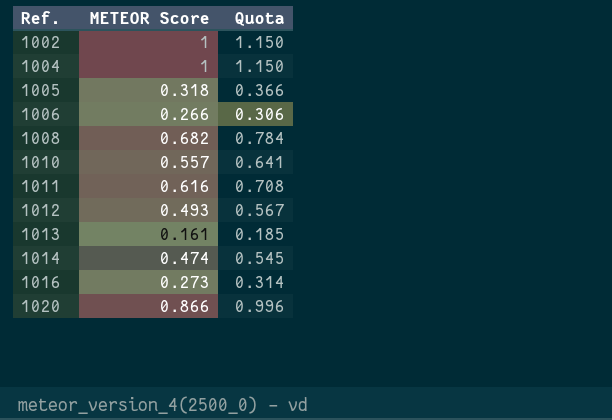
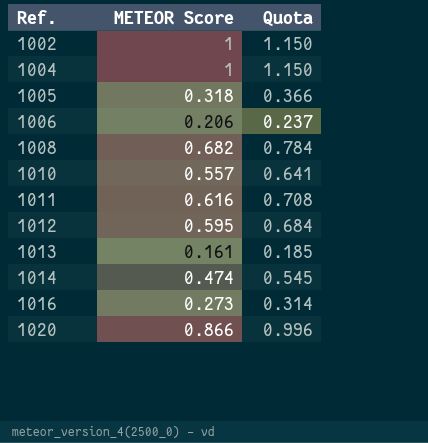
1006 | METEOR Score: 0.266 -> 0.206
1006 | Quota: 0.306 -> 0.237
1012 | METEOR Score: 0.493 -> 0.595
1012 | Quota: 0.567 -> 0.684

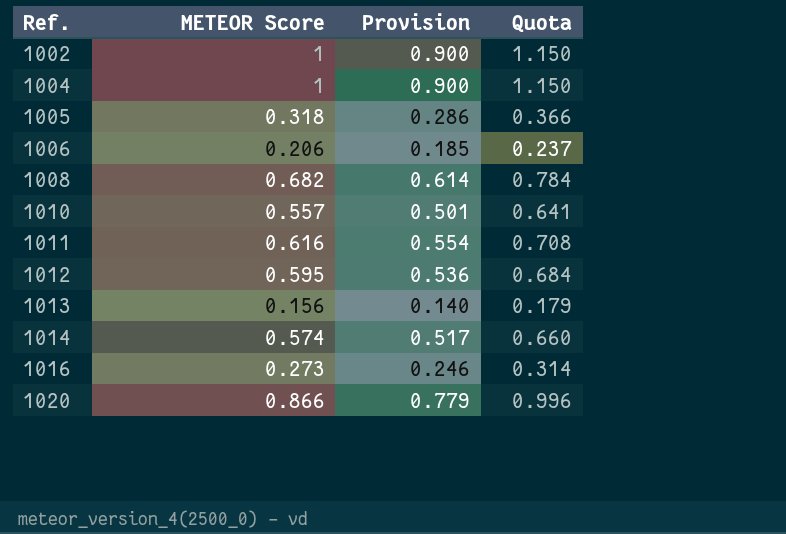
column Provision | formula: none -> [METEOR Score] * 0.9
1013 | METEOR Score: 0.161 -> 0.156
1013 | Quota: 0.185 -> 0.179
1014 | METEOR Score: 0.474 -> 0.574
1014 | Quota: 0.545 -> 0.660

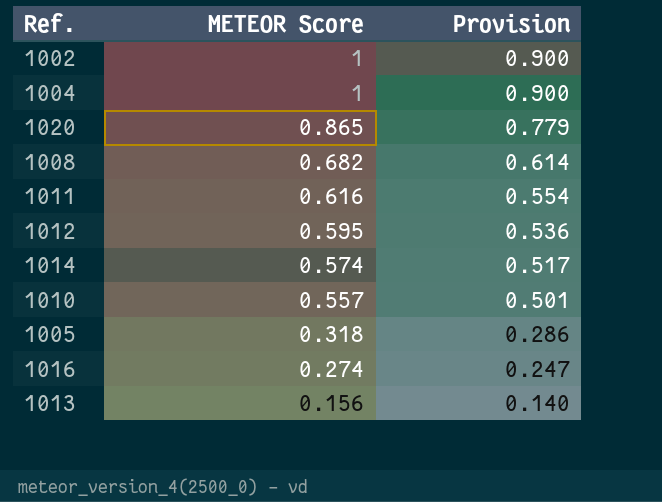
row order: Ref. ascending -> METEOR Score descending
column Quota | formula: [METEOR Score] * 1.15 -> none
row 1006: 0.206 | 0.185 | 0.237 -> none
1020 | METEOR Score: 0.866 -> 0.865
1016 | METEOR Score: 0.273 -> 0.274
1016 | Provision: 0.246 -> 0.247

